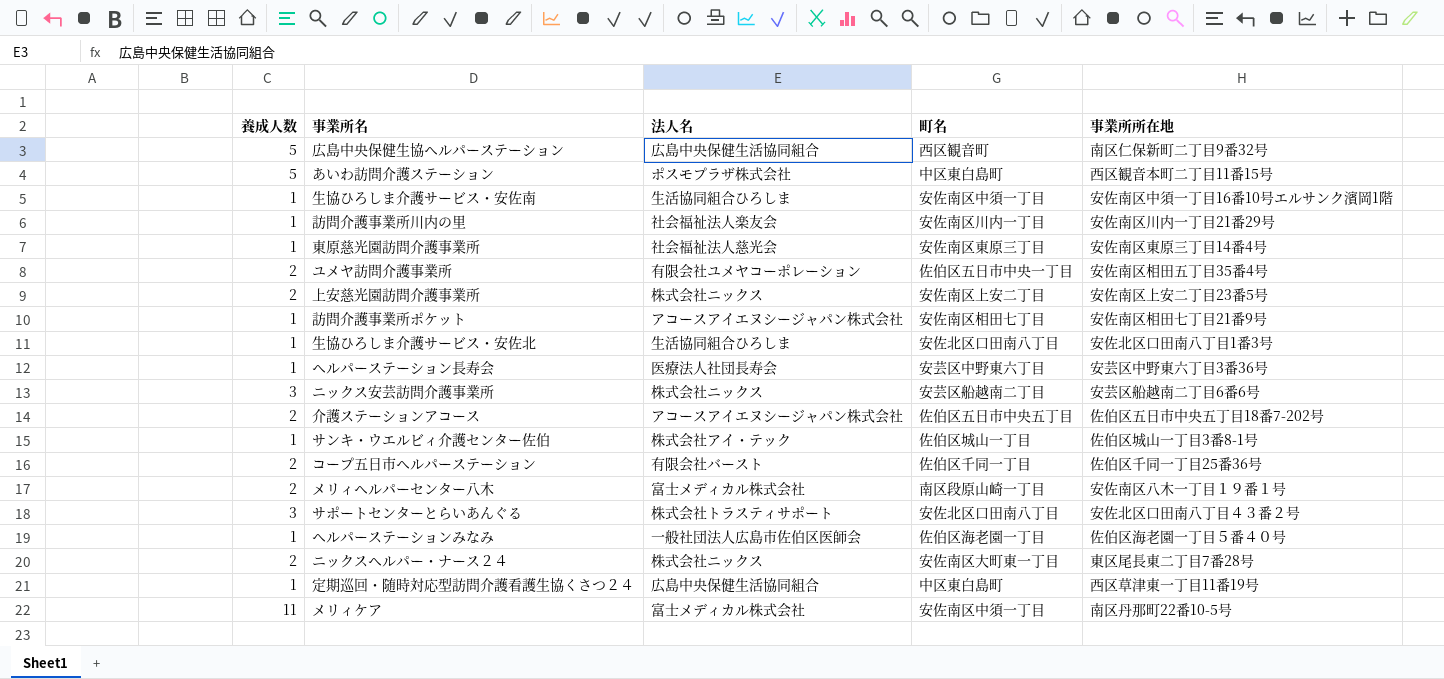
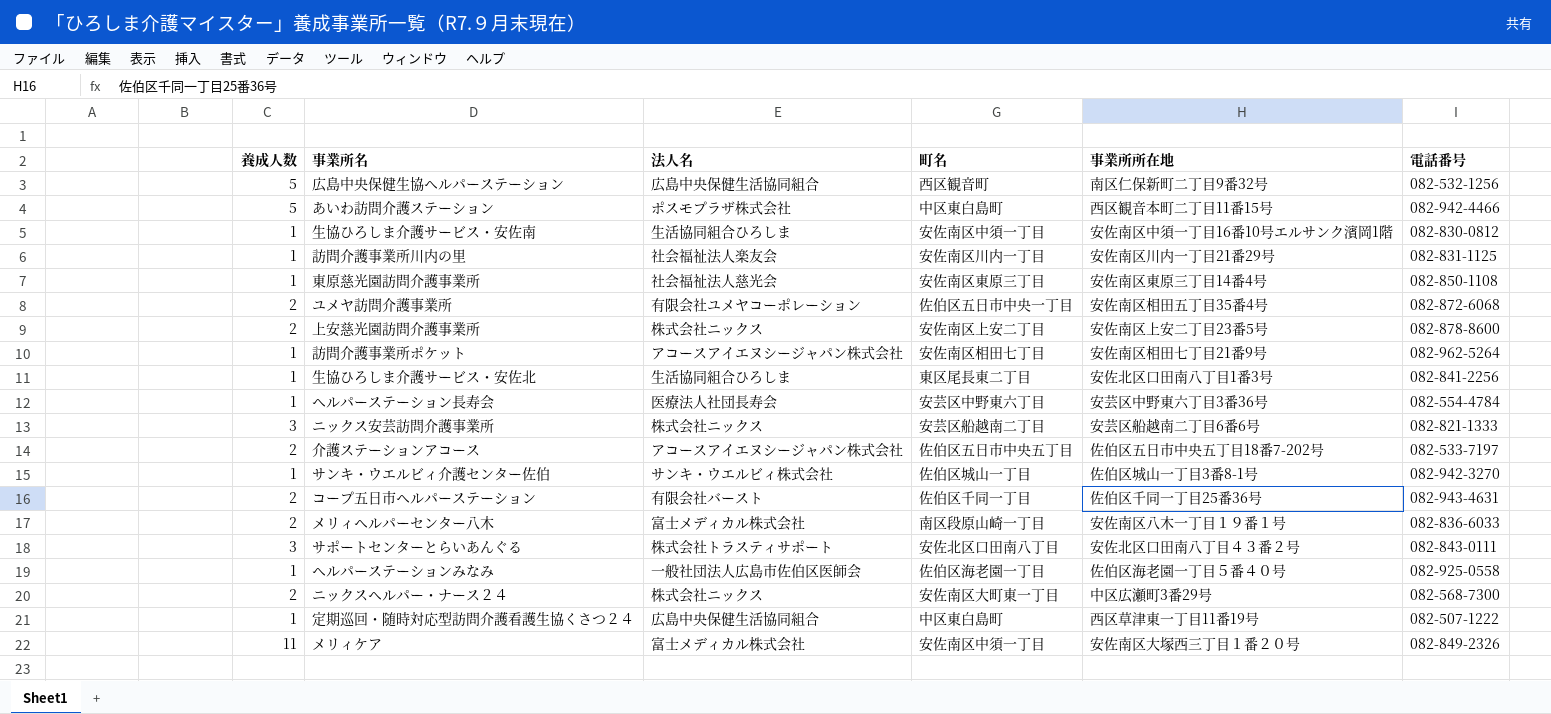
column 電話番号 | position: none -> 6
生協ひろしま介護サービス・安佐北 | 町名: 安佐北区口田南八丁目 -> 東区尾長東二丁目
サンキ・ウエルビィ介護センター佐伯 | 法人名: 株式会社アイ・テック -> サンキ・ウエルビィ株式会社
ニックスヘルパー・ナース２４ | 事業所所在地: 東区尾長東二丁目7番28号 -> 中区広瀬町3番29号
メリィケア | 事業所所在地: 南区丹那町22番10-5号 -> 安佐南区大塚西三丁目１番２０号

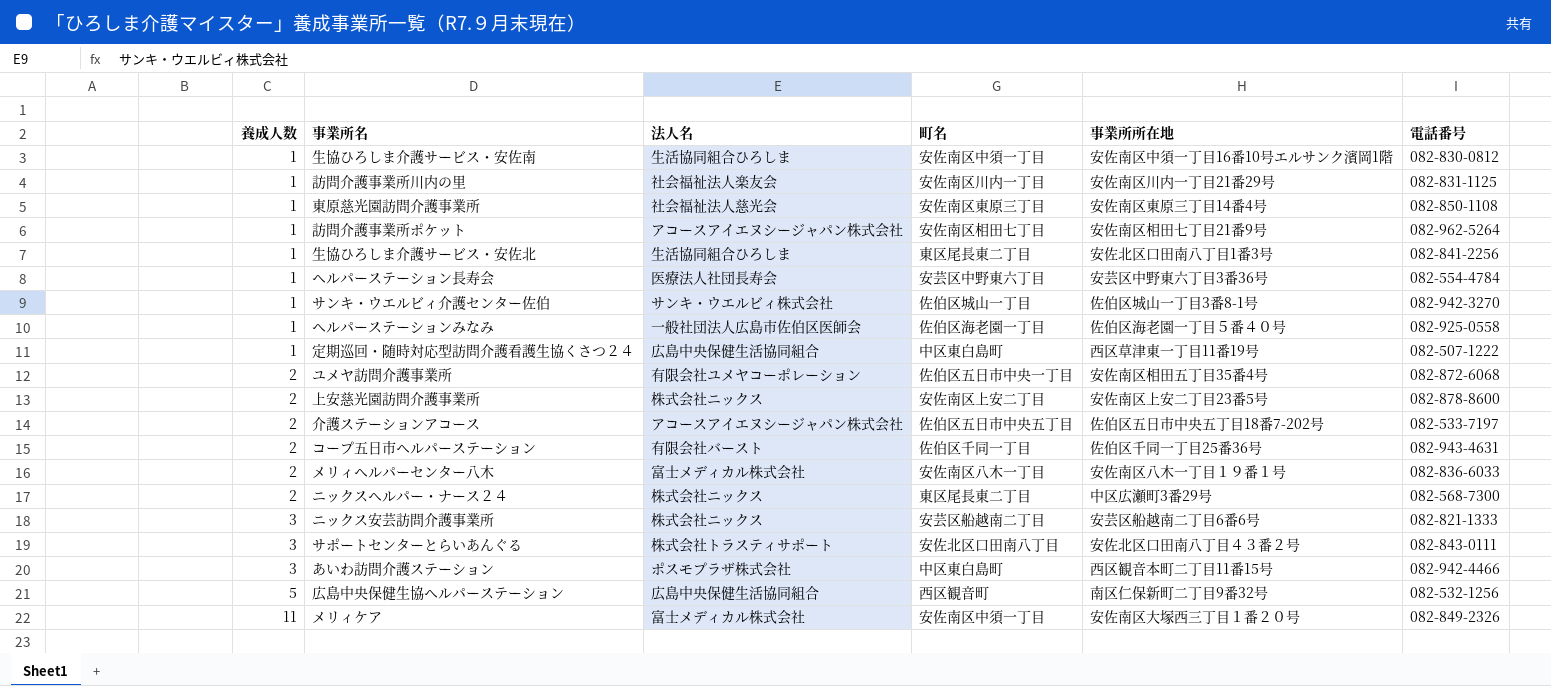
row order: none -> 養成人数 ascending
メリィヘルパーセンター八木 | 町名: 南区段原山崎一丁目 -> 安佐南区八木一丁目
ニックスヘルパー・ナース２４ | 町名: 安佐南区大町東一丁目 -> 東区尾長東二丁目
あいわ訪問介護ステーション | 養成人数: 5 -> 3

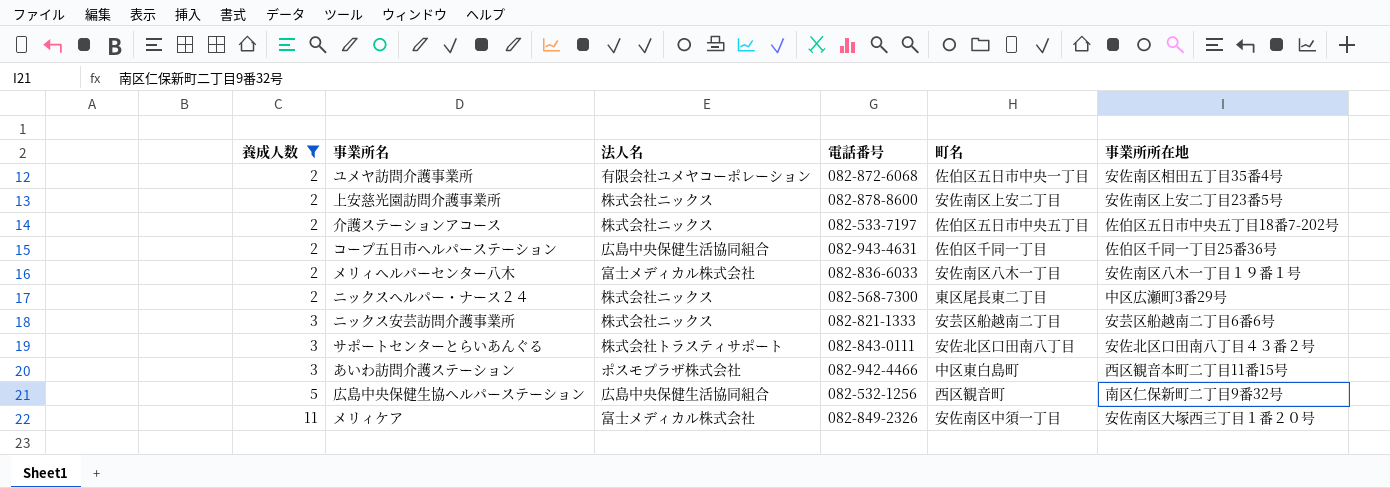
filter: none -> 養成人数 != 1
column 電話番号 | position: 6 -> 4
介護ステーションアコース | 法人名: アコースアイエヌシージャパン株式会社 -> 株式会社ニックス
コープ五日市ヘルパーステーション | 法人名: 有限会社バースト -> 広島中央保健生活協同組合

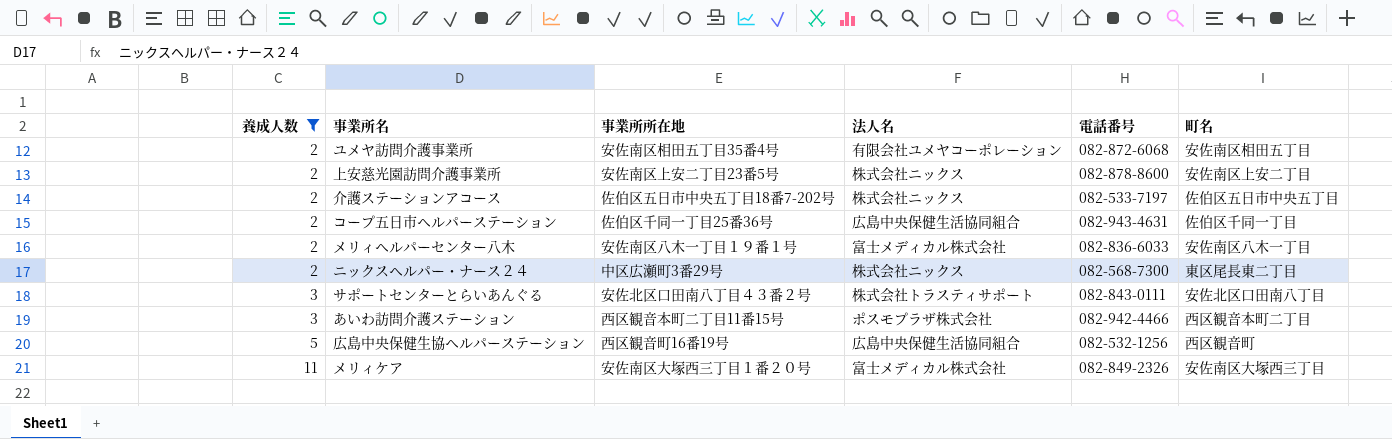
column 事業所所在地 | position: 6 -> 3
row ニックス安芸訪問介護事業所: 3 | 株式会社ニックス | 082-821-1333 | 安芸区船越南二丁目 | 安芸区船越南二丁目6番6号 -> none
ユメヤ訪問介護事業所 | 町名: 佐伯区五日市中央一丁目 -> 安佐南区相田五丁目
あいわ訪問介護ステーション | 町名: 中区東白島町 -> 西区観音本町二丁目
広島中央保健生協ヘルパーステーション | 事業所所在地: 南区仁保新町二丁目9番32号 -> 西区観音町16番19号
メリィケア | 町名: 安佐南区中須一丁目 -> 安佐南区大塚西三丁目

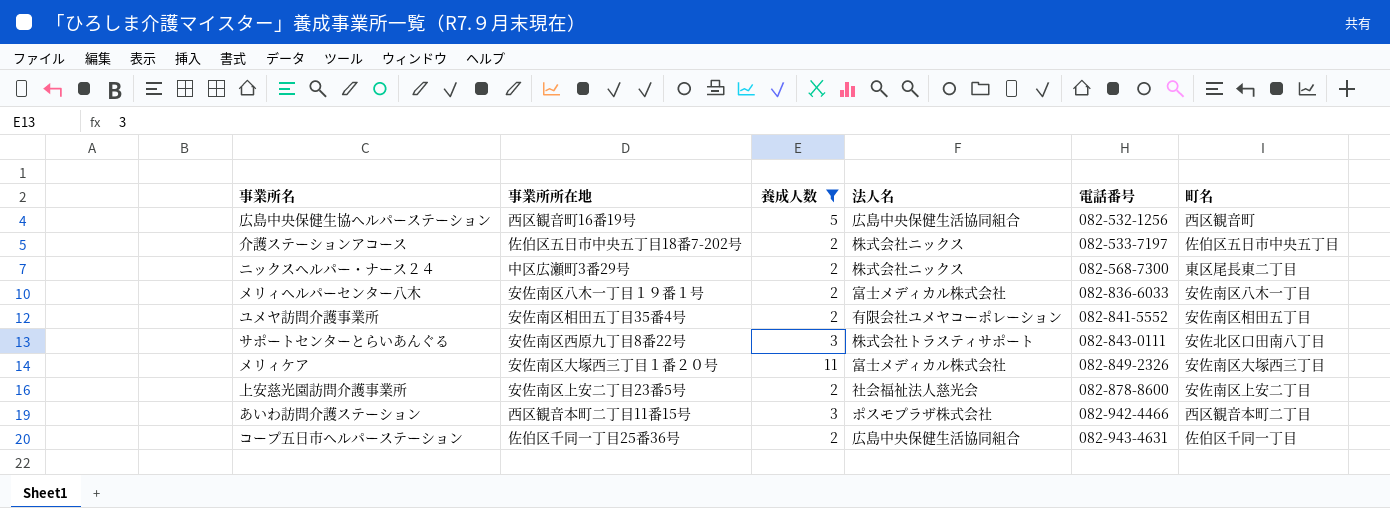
row order: 養成人数 ascending -> 電話番号 ascending
column 養成人数 | position: 1 -> 3
ユメヤ訪問介護事業所 | 電話番号: 082-872-6068 -> 082-841-5552
サポートセンターとらいあんぐる | 事業所所在地: 安佐北区口田南八丁目４３番２号 -> 安佐南区西原九丁目8番22号
上安慈光園訪問介護事業所 | 法人名: 株式会社ニックス -> 社会福祉法人慈光会

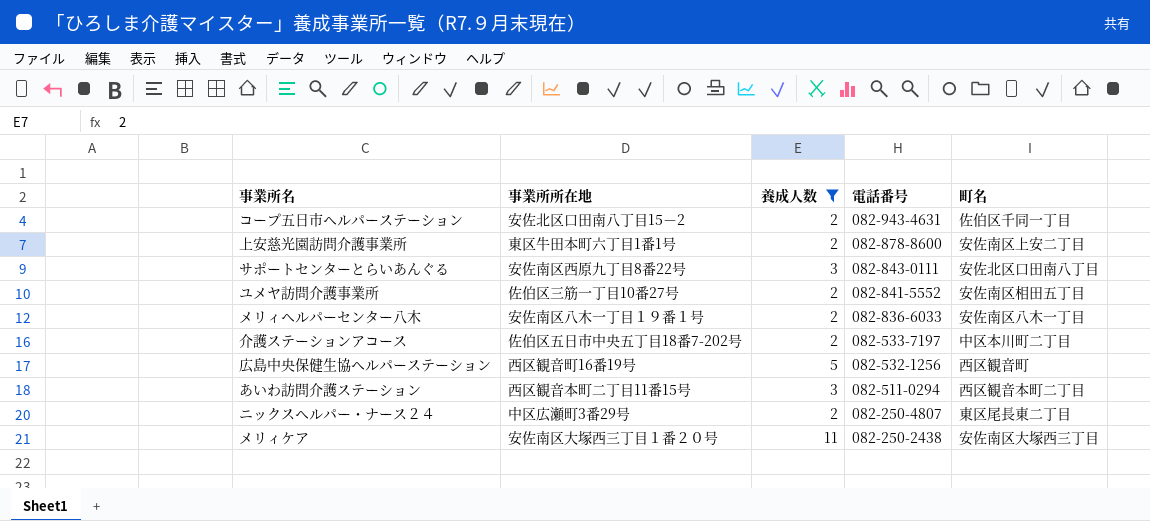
row order: 電話番号 ascending -> 電話番号 descending
column 法人名 | position: 4 -> none
コープ五日市ヘルパーステーション | 事業所所在地: 佐伯区千同一丁目25番36号 -> 安佐北区口田南八丁目15－2
上安慈光園訪問介護事業所 | 事業所所在地: 安佐南区上安二丁目23番5号 -> 東区牛田本町六丁目1番1号
ユメヤ訪問介護事業所 | 事業所所在地: 安佐南区相田五丁目35番4号 -> 佐伯区三筋一丁目10番27号
介護ステーションアコース | 町名: 佐伯区五日市中央五丁目 -> 中区本川町二丁目
あいわ訪問介護ステーション | 電話番号: 082-942-4466 -> 082-511-0294
ニックスヘルパー・ナース２４ | 電話番号: 082-568-7300 -> 082-250-4807
メリィケア | 電話番号: 082-849-2326 -> 082-250-2438

